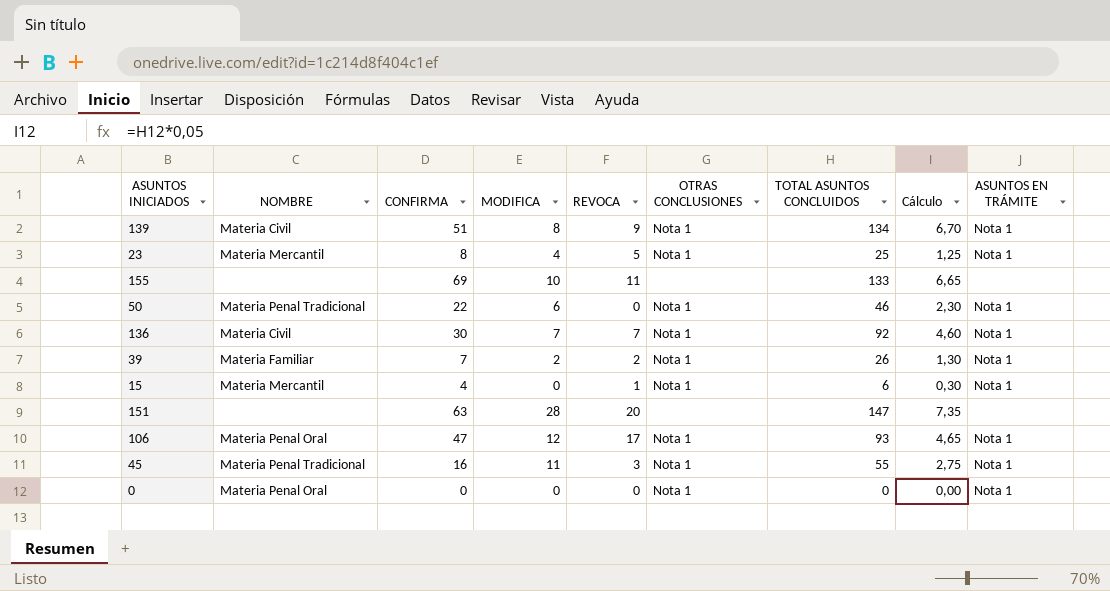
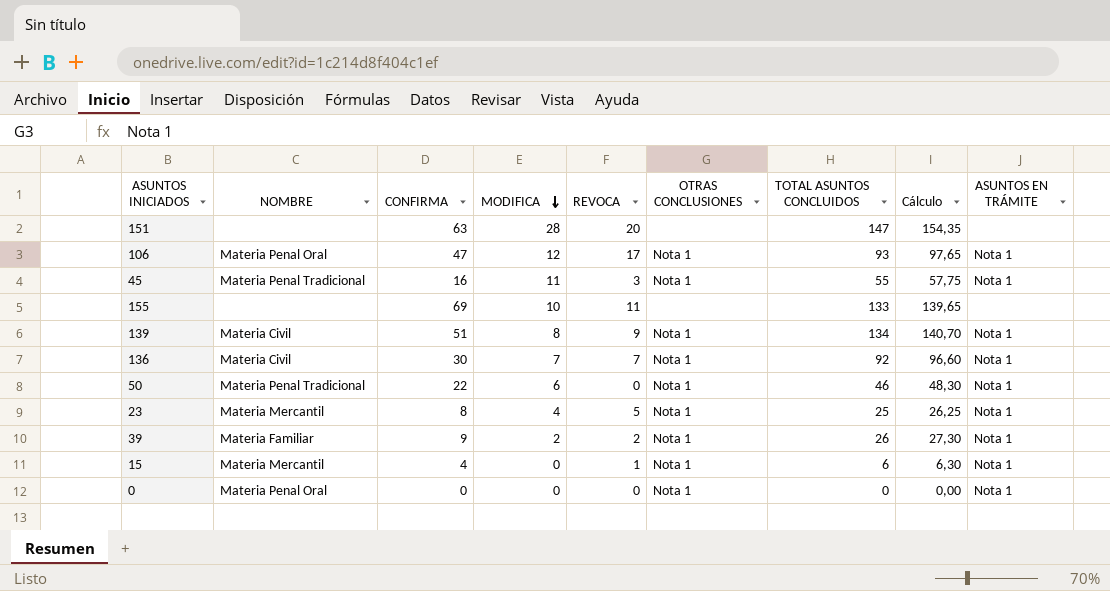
row order: none -> MODIFICA descending
column Cálculo | formula: [TOTAL ASUNTOS CONCLUIDOS] * 0,05 -> [TOTAL ASUNTOS CONCLUIDOS] * 1,05
39 | CONFIRMA: 7 -> 9

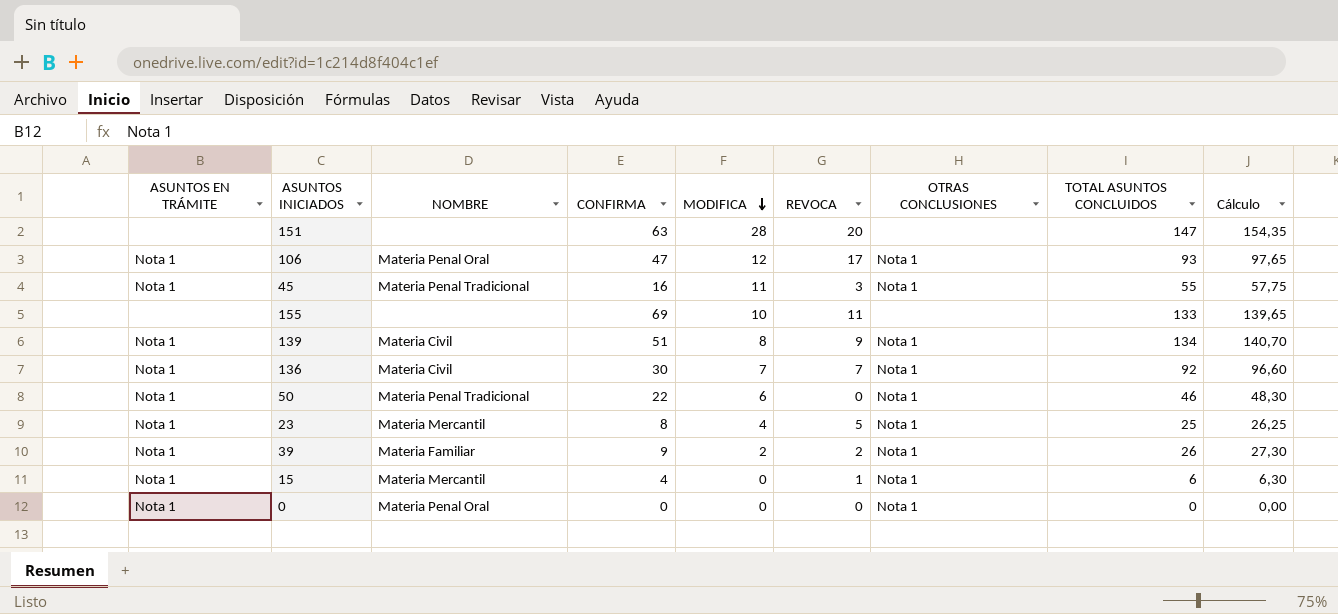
column ASUNTOS EN TRÁMITE | position: 9 -> 1

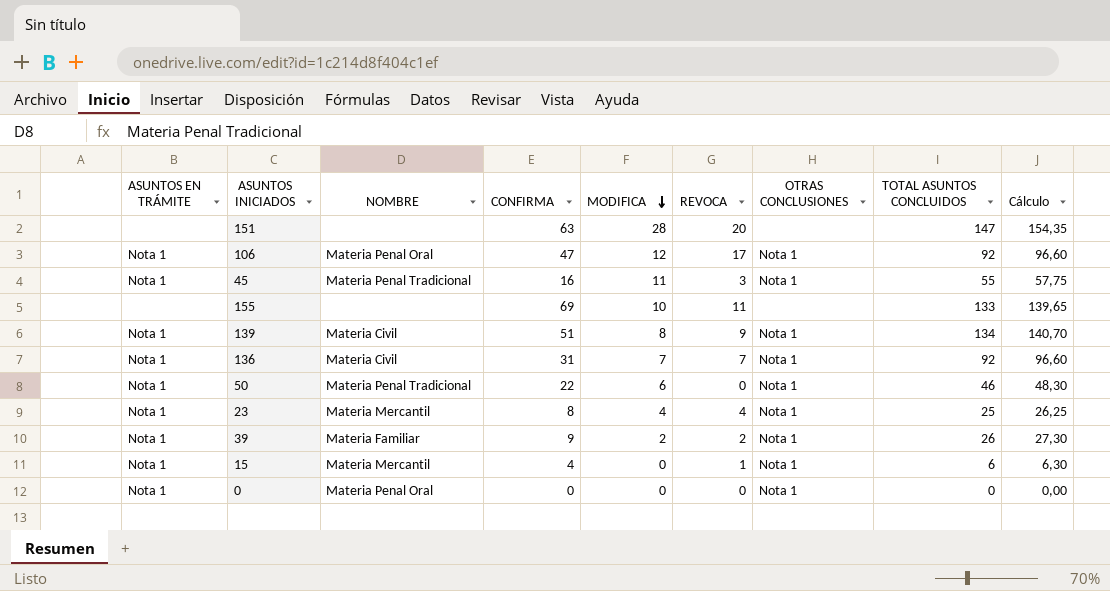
106 | TOTAL ASUNTOS CONCLUIDOS: 93 -> 92
106 | Cálculo: 97,65 -> 96,60
136 | CONFIRMA: 30 -> 31
23 | REVOCA: 5 -> 4

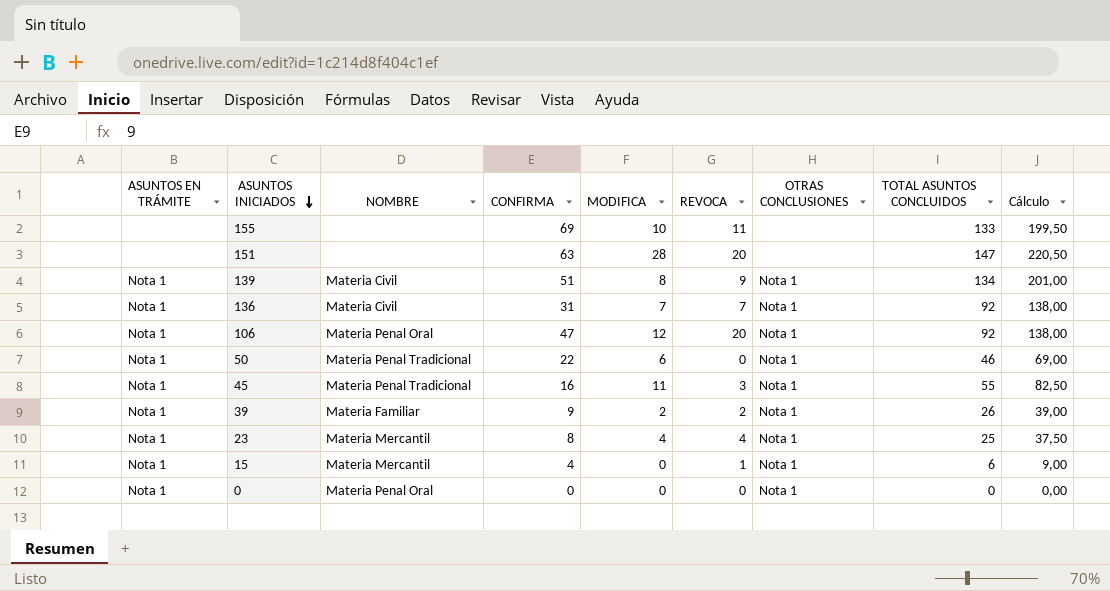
row order: MODIFICA descending -> ASUNTOS INICIADOS descending
column Cálculo | formula: [TOTAL ASUNTOS CONCLUIDOS] * 1,05 -> [TOTAL ASUNTOS CONCLUIDOS] * 1,5
106 | REVOCA: 17 -> 20

